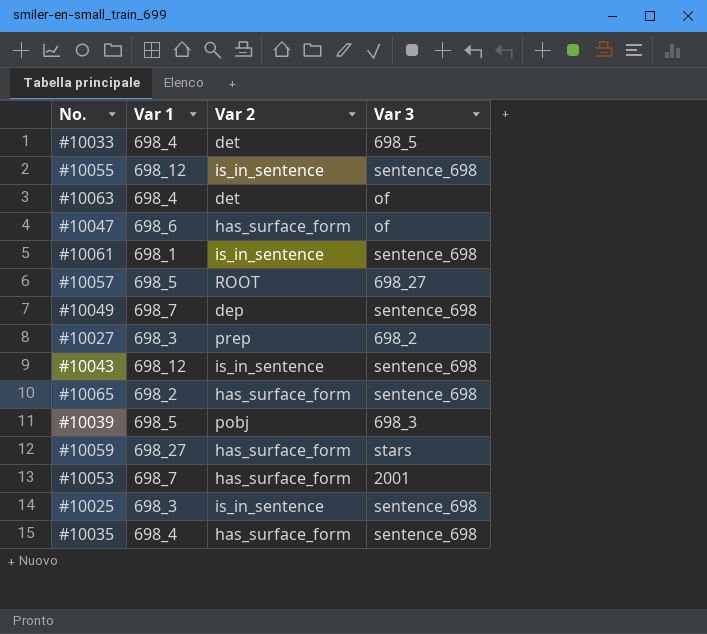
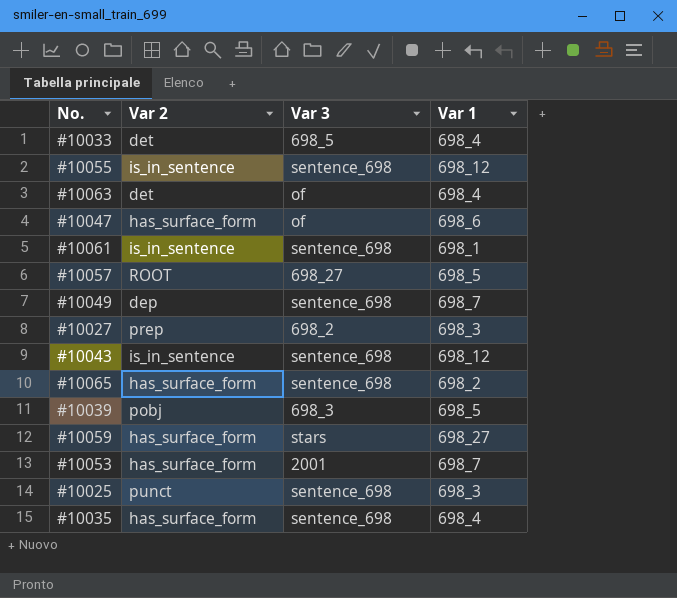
column Var 1 | position: 2 -> 4
#10025 | Var 2: is_in_sentence -> punct

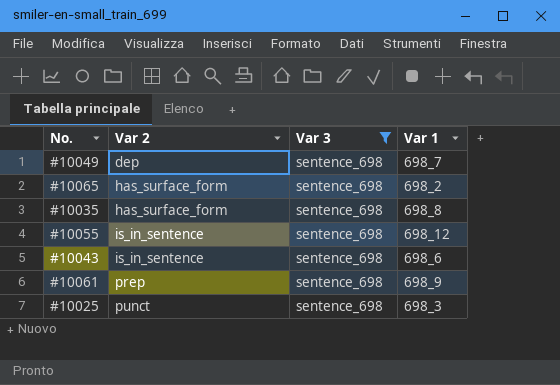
filter: none -> Var 3 = sentence_698
row order: none -> Var 2 ascending
#10035 | Var 1: 698_4 -> 698_8
#10043 | Var 1: 698_12 -> 698_6
#10061 | Var 2: is_in_sentence -> prep
#10061 | Var 1: 698_1 -> 698_9

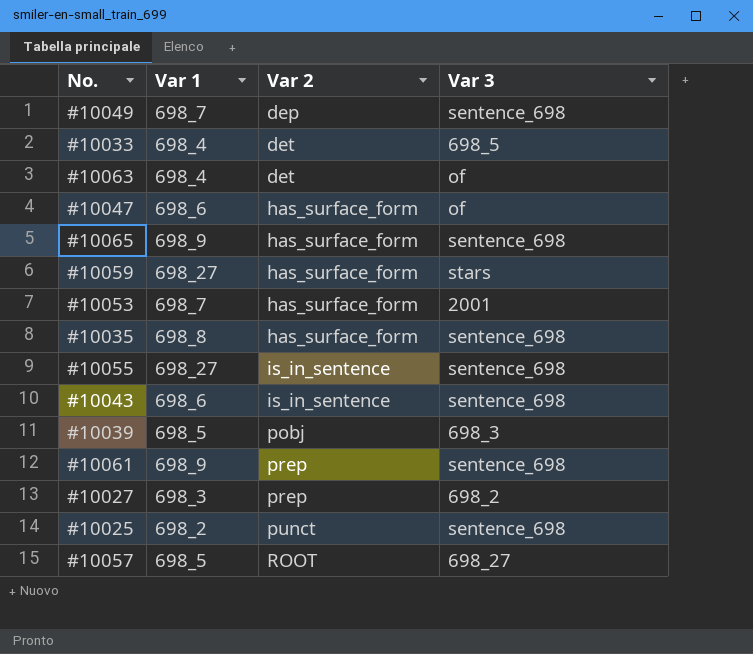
filter: Var 3 = sentence_698 -> none
column Var 1 | position: 4 -> 2
#10065 | Var 1: 698_2 -> 698_9
#10055 | Var 1: 698_12 -> 698_27
#10025 | Var 1: 698_3 -> 698_2

